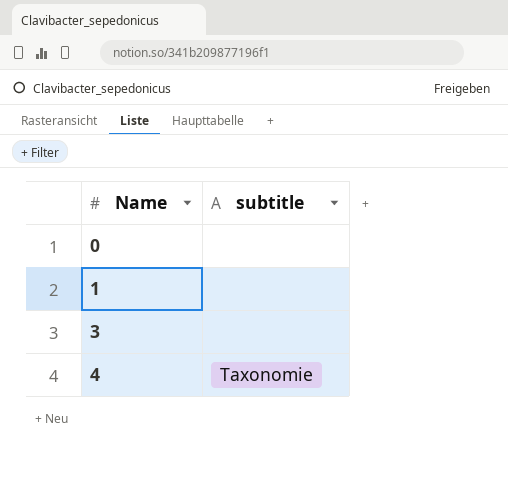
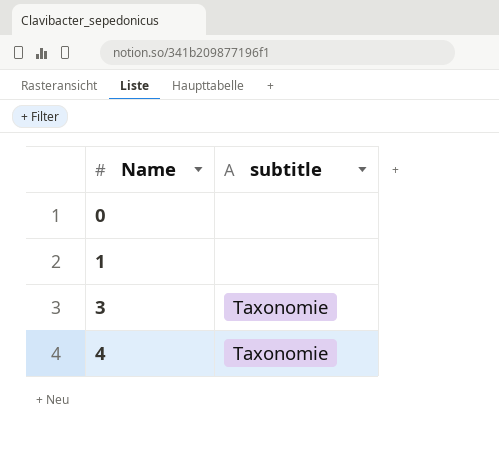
3 | subtitle: none -> Taxonomie

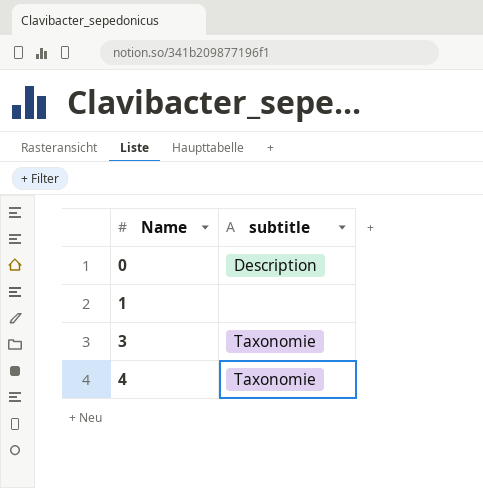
0 | subtitle: none -> Description

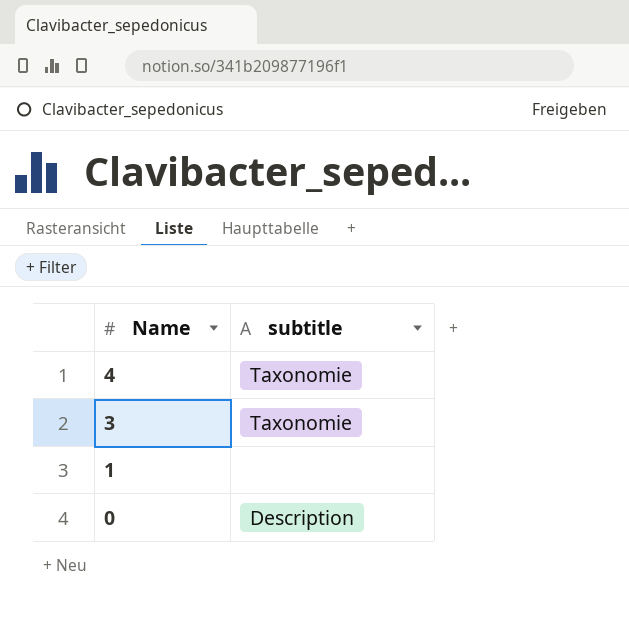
row order: Name ascending -> Name descending

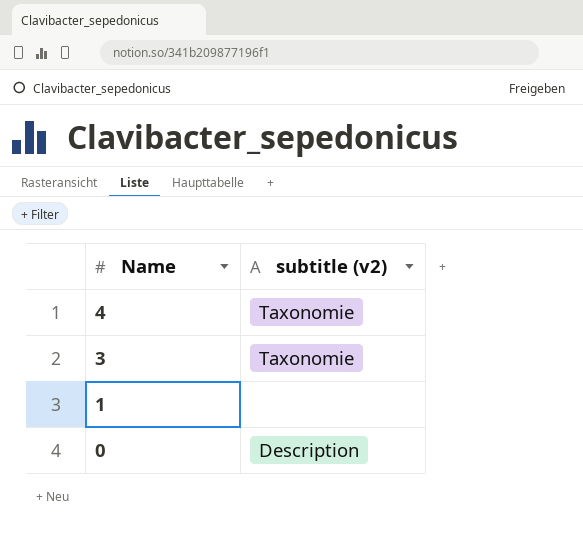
column name: subtitle -> subtitle (v2)

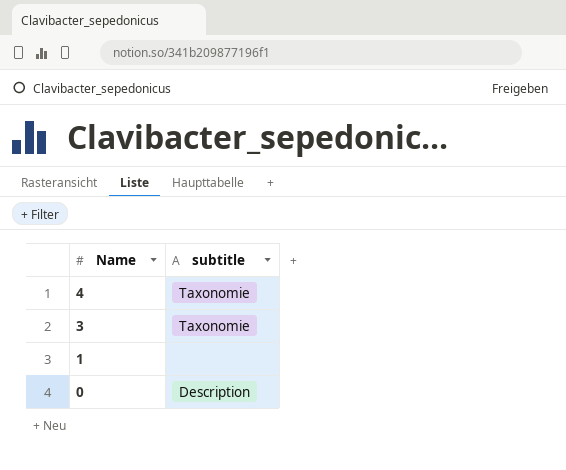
column name: subtitle (v2) -> subtitle

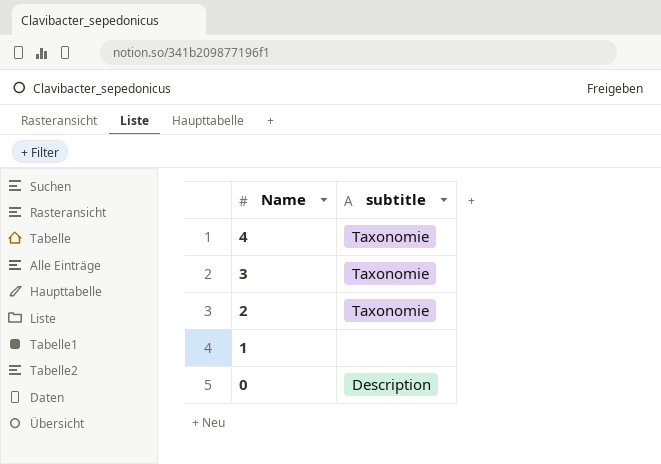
row 2: none -> Taxonomie

